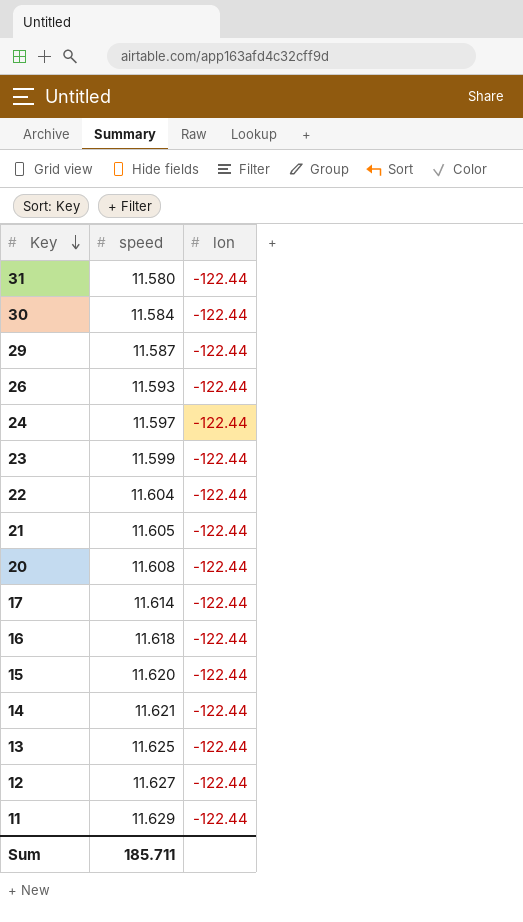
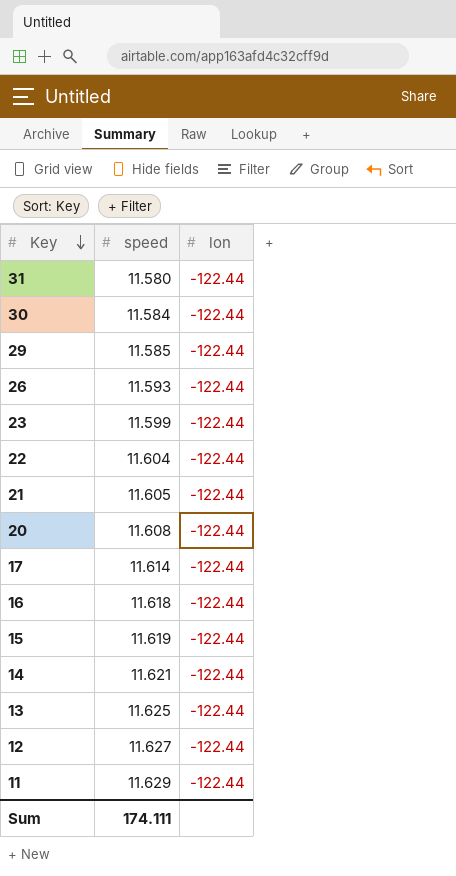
row 24: 11.597 | -122.44 -> none
29 | speed: 11.587 -> 11.585
15 | speed: 11.620 -> 11.619
Sum | speed: 185.711 -> 174.111

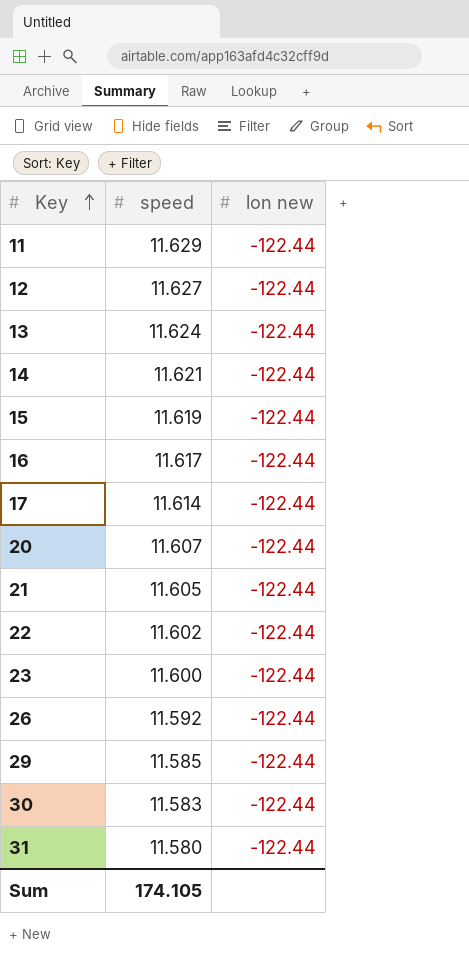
row order: Key descending -> Key ascending
column name: lon -> lon new
13 | speed: 11.625 -> 11.624
16 | speed: 11.618 -> 11.617
20 | speed: 11.608 -> 11.607
22 | speed: 11.604 -> 11.602
23 | speed: 11.599 -> 11.600
26 | speed: 11.593 -> 11.592
30 | speed: 11.584 -> 11.583
Sum | speed: 174.111 -> 174.105

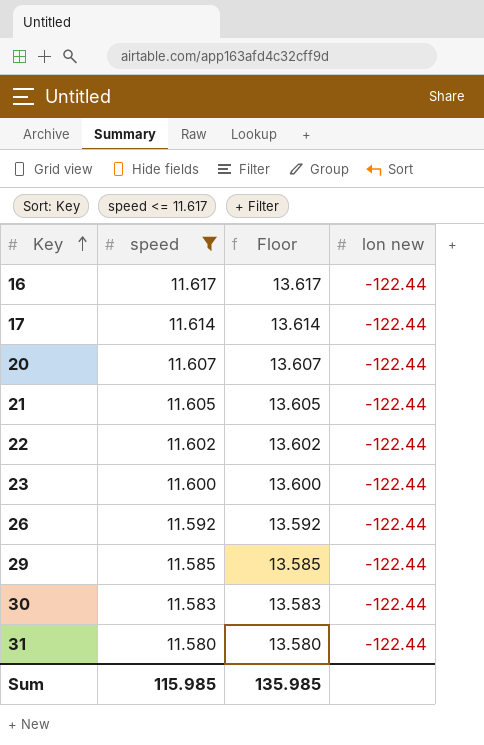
filter: none -> speed <= 11.617
column Floor | formula: none -> [speed] + 2
Sum | speed: 174.105 -> 115.985

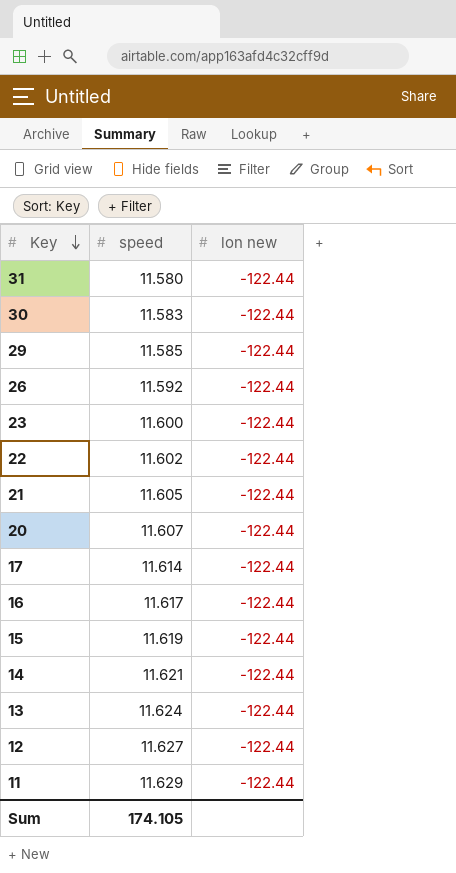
filter: speed <= 11.617 -> none
row order: Key ascending -> Key descending
column Floor | formula: [speed] + 2 -> none
Sum | speed: 115.985 -> 174.105

